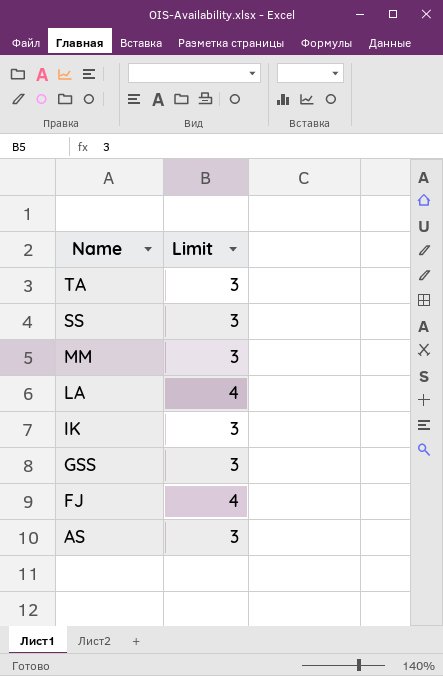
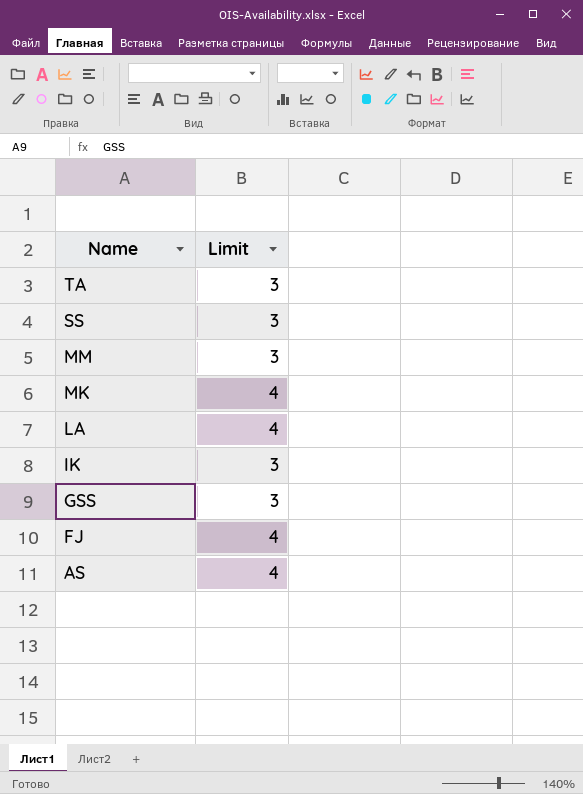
row MK: none -> 4
AS | Limit: 3 -> 4

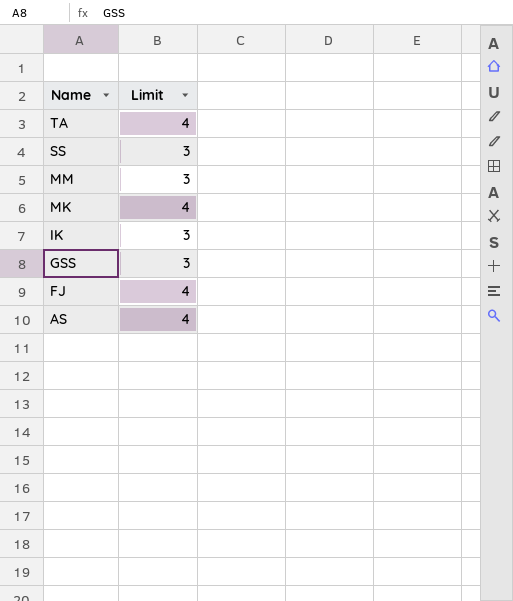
row LA: 4 -> none
TA | Limit: 3 -> 4

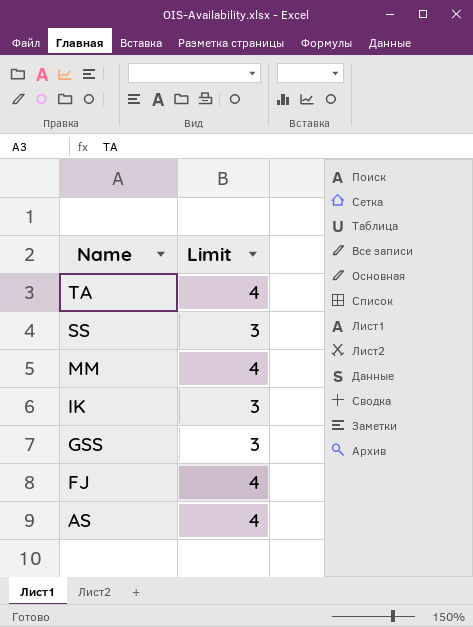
row MK: 4 -> none
MM | Limit: 3 -> 4

